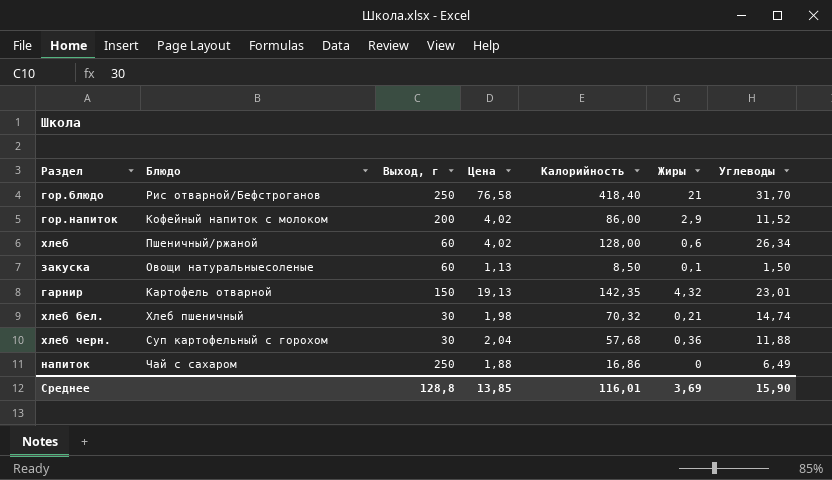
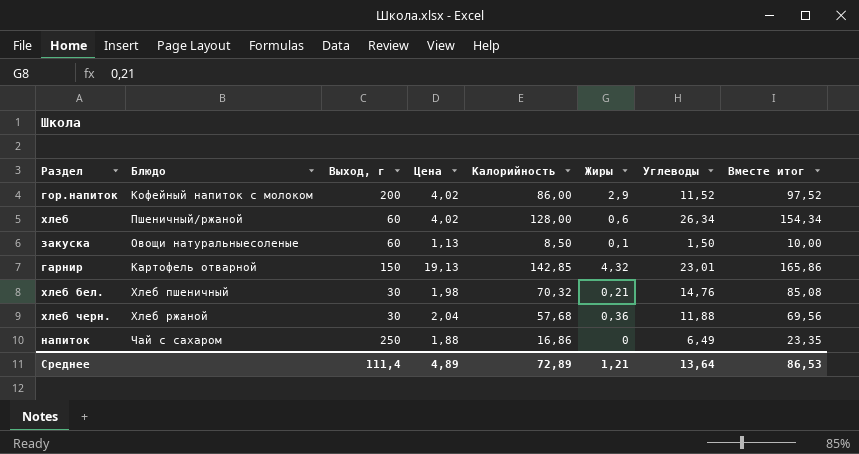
column Вместе итог | formula: none -> [Калорийность] + [Углеводы]
row гор.блюдо: Рис отварной/Бефстроганов | 250 | 76,58 | 418,40 | 21 | 31,70 -> none
гарнир | Калорийность: 142,35 -> 142,85
хлеб бел. | Углеводы: 14,74 -> 14,76
хлеб черн. | Блюдо: Суп картофельный с горохом -> Хлеб ржаной
Среднее | Выход, г: 128,8 -> 111,4
Среднее | Цена: 13,85 -> 4,89
Среднее | Калорийность: 116,01 -> 72,89
Среднее | Жиры: 3,69 -> 1,21
Среднее | Углеводы: 15,90 -> 13,64

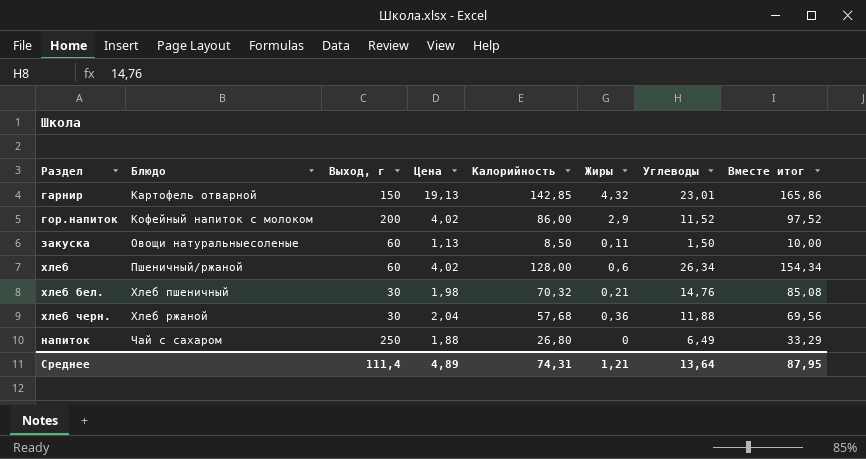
row order: none -> Блюдо ascending
закуска | Жиры: 0,1 -> 0,11
напиток | Калорийность: 16,86 -> 26,80
напиток | Вместе итог: 23,35 -> 33,29
Среднее | Калорийность: 72,89 -> 74,31
Среднее | Вместе итог: 86,53 -> 87,95

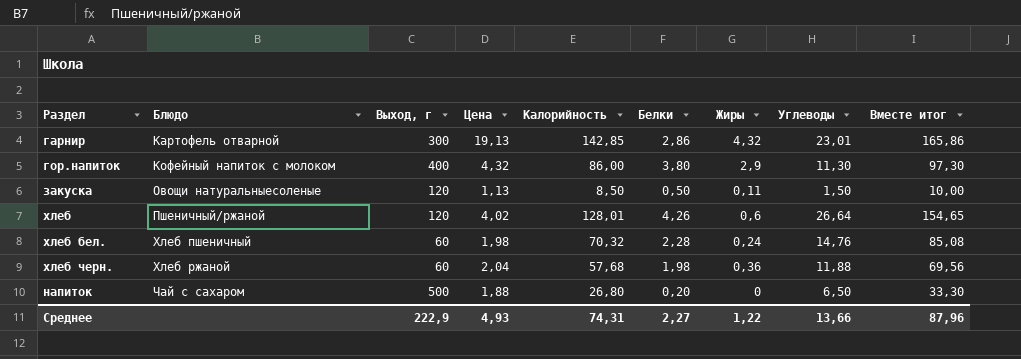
column Белки | position: none -> 6
гарнир | Выход, г: 150 -> 300
гор.напиток | Выход, г: 200 -> 400
гор.напиток | Цена: 4,02 -> 4,32
гор.напиток | Углеводы: 11,52 -> 11,30
гор.напиток | Вместе итог: 97,52 -> 97,30
закуска | Выход, г: 60 -> 120
хлеб | Выход, г: 60 -> 120
хлеб | Калорийность: 128,00 -> 128,01
хлеб | Углеводы: 26,34 -> 26,64
хлеб | Вместе итог: 154,34 -> 154,65
хлеб бел. | Выход, г: 30 -> 60
хлеб бел. | Жиры: 0,21 -> 0,24
хлеб черн. | Выход, г: 30 -> 60
напиток | Выход, г: 250 -> 500
напиток | Углеводы: 6,49 -> 6,50
напиток | Вместе итог: 33,29 -> 33,30
Среднее | Выход, г: 111,4 -> 222,9
Среднее | Цена: 4,89 -> 4,93
Среднее | Жиры: 1,21 -> 1,22
Среднее | Углеводы: 13,64 -> 13,66
Среднее | Вместе итог: 87,95 -> 87,96

